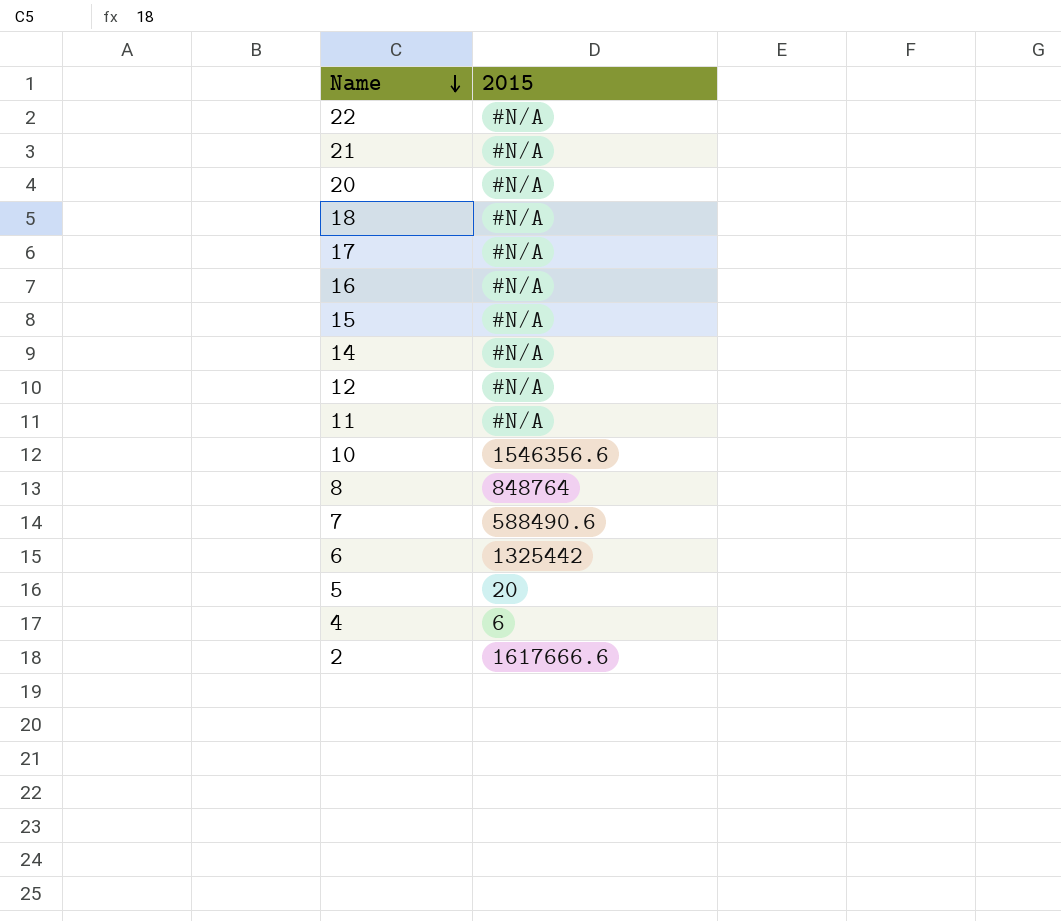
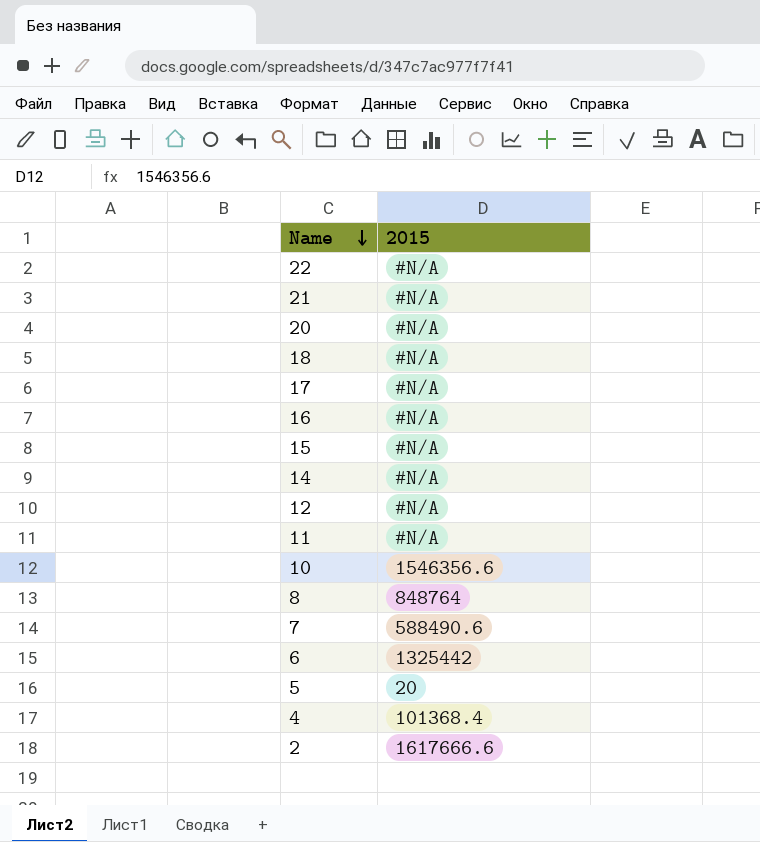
4 | 2015: 6 -> 101368.4

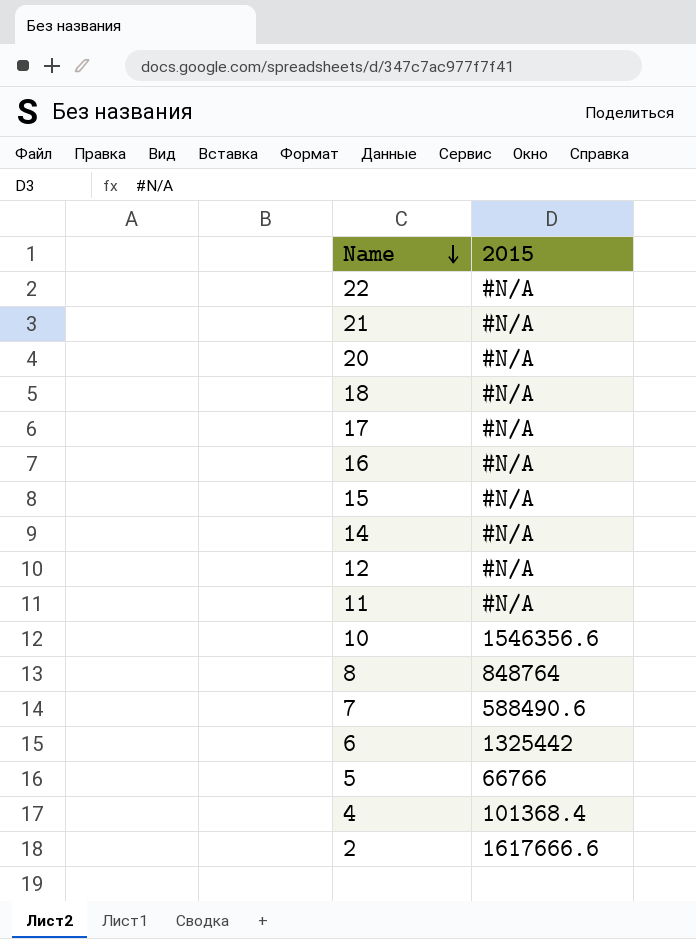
5 | 2015: 20 -> 66766

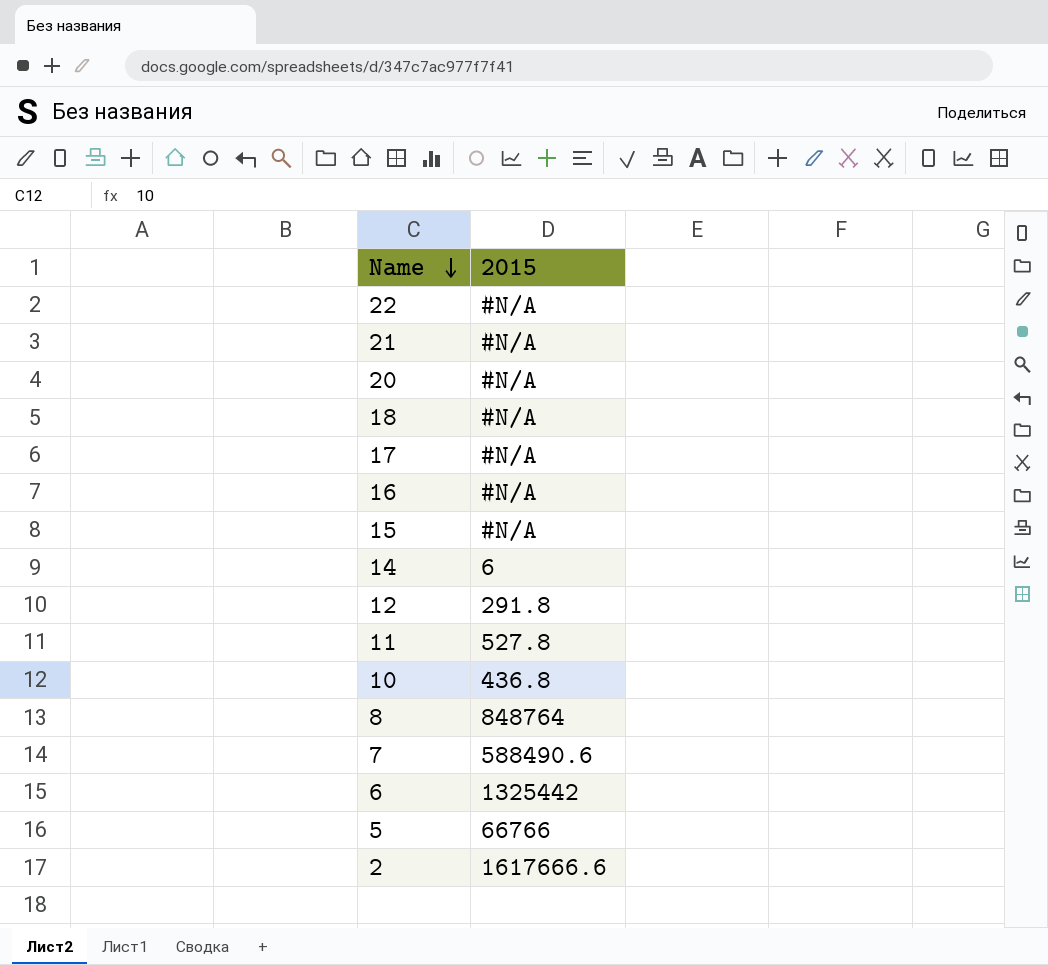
row 4: 101368.4 -> none
14 | 2015: #N/A -> 6
12 | 2015: #N/A -> 291.8
11 | 2015: #N/A -> 527.8
10 | 2015: 1546356.6 -> 436.8

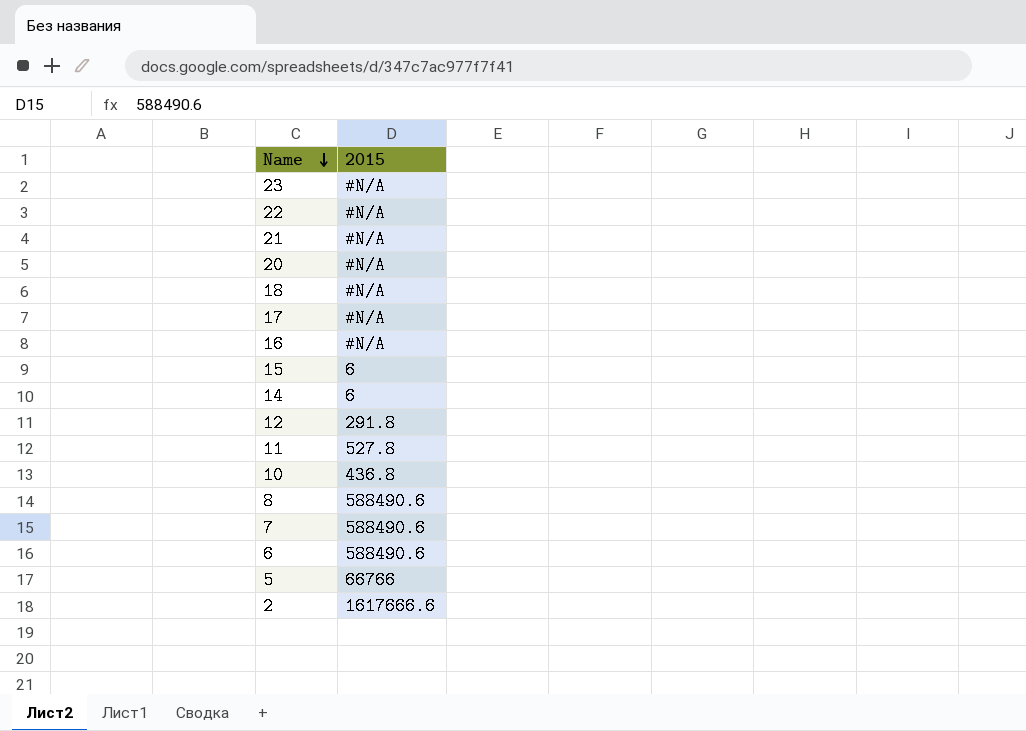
row 23: none -> #N/A
15 | 2015: #N/A -> 6
8 | 2015: 848764 -> 588490.6
6 | 2015: 1325442 -> 588490.6

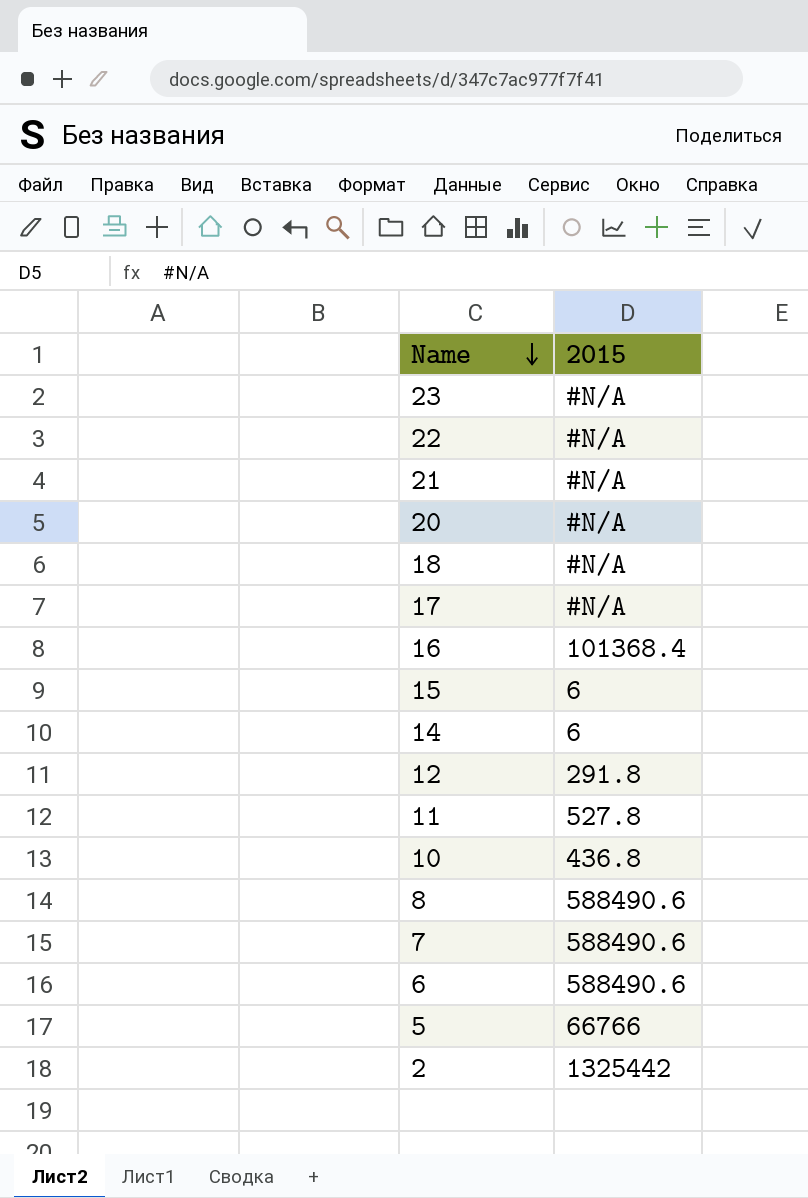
16 | 2015: #N/A -> 101368.4
2 | 2015: 1617666.6 -> 1325442

